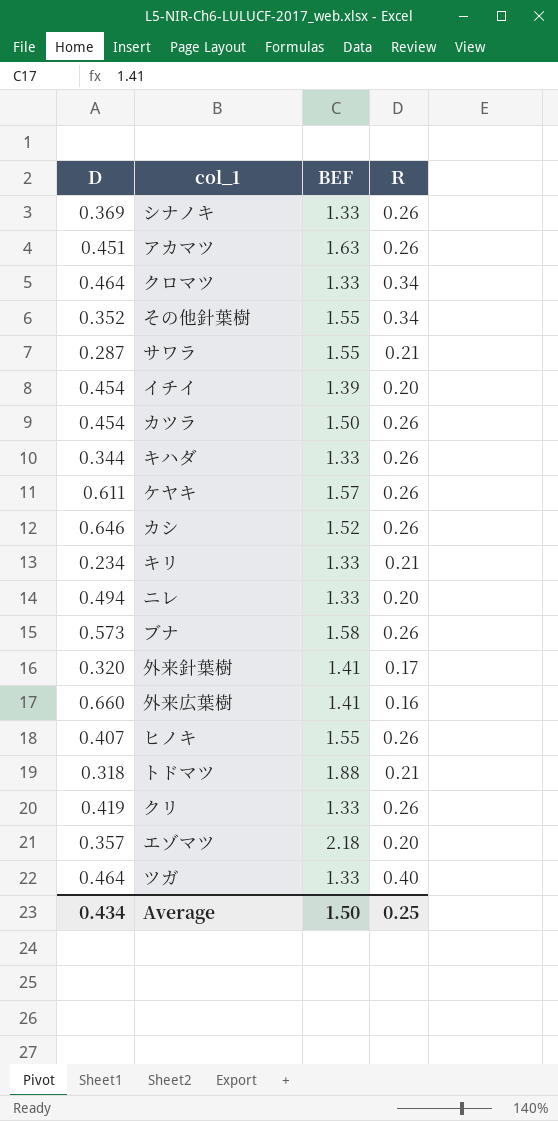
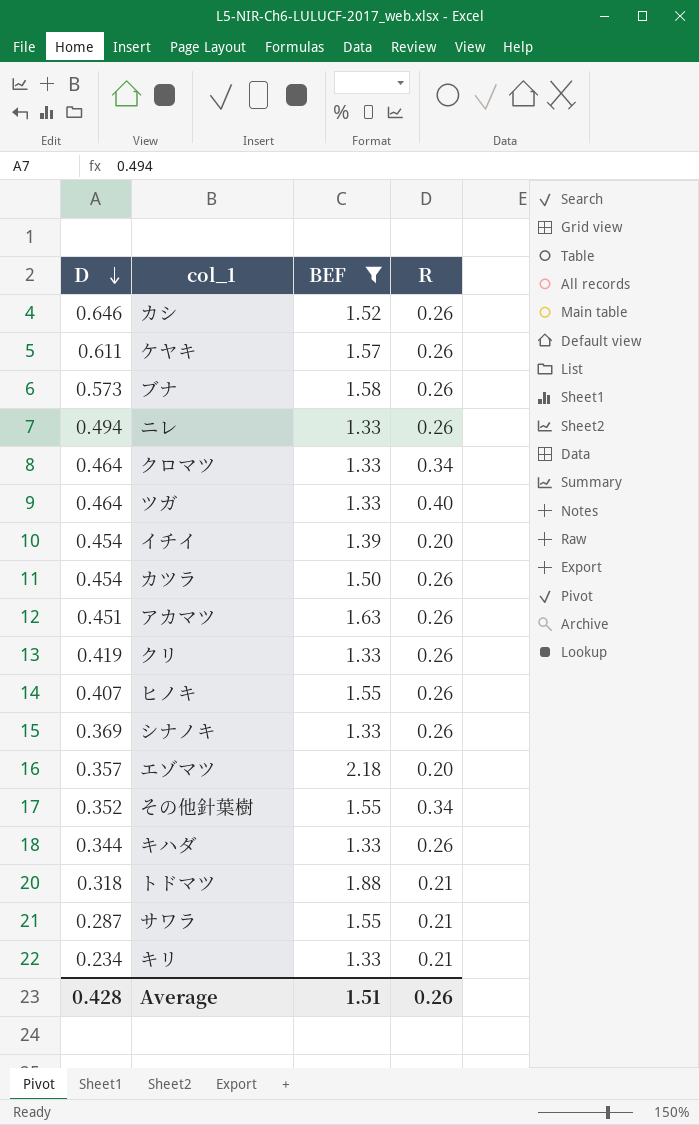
filter: none -> BEF != 1.41
row order: none -> Ｄ descending
ニレ | Ｒ: 0.20 -> 0.26
Average | Ｄ: 0.434 -> 0.428
Average | BEF: 1.50 -> 1.51
Average | Ｒ: 0.25 -> 0.26

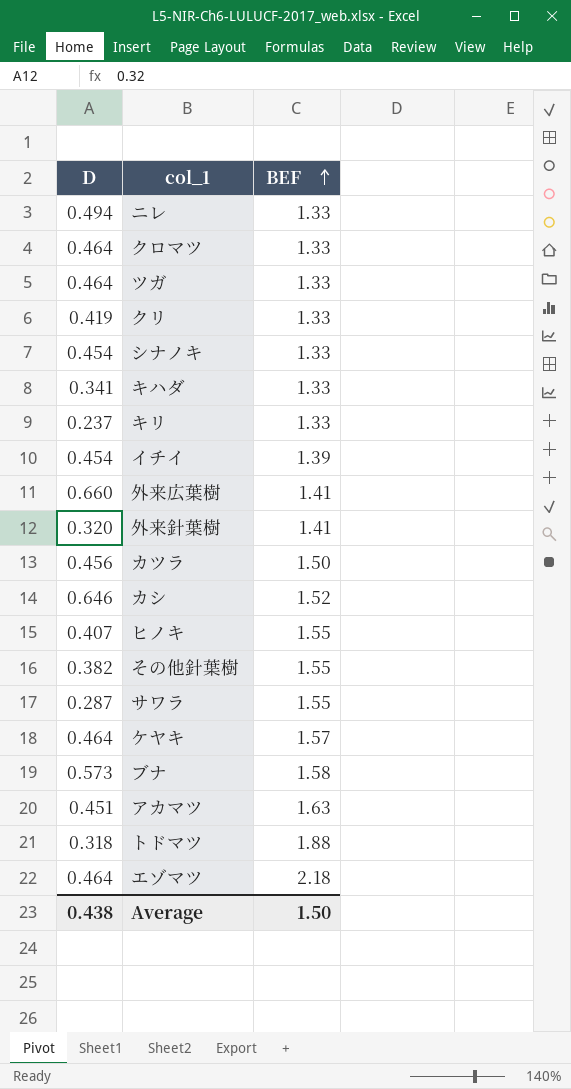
filter: BEF != 1.41 -> none
row order: Ｄ descending -> BEF ascending
column Ｒ | position: 4 -> none
シナノキ | Ｄ: 0.369 -> 0.454
キハダ | Ｄ: 0.344 -> 0.341
キリ | Ｄ: 0.234 -> 0.237
カツラ | Ｄ: 0.454 -> 0.456
その他針葉樹 | Ｄ: 0.352 -> 0.382
ケヤキ | Ｄ: 0.611 -> 0.464
エゾマツ | Ｄ: 0.357 -> 0.464
Average | Ｄ: 0.428 -> 0.438
Average | BEF: 1.51 -> 1.50

